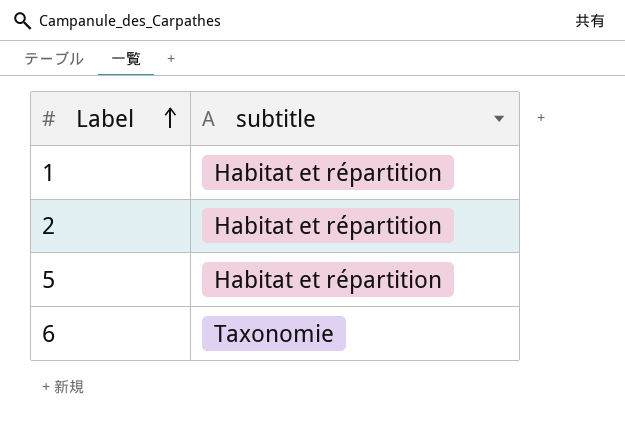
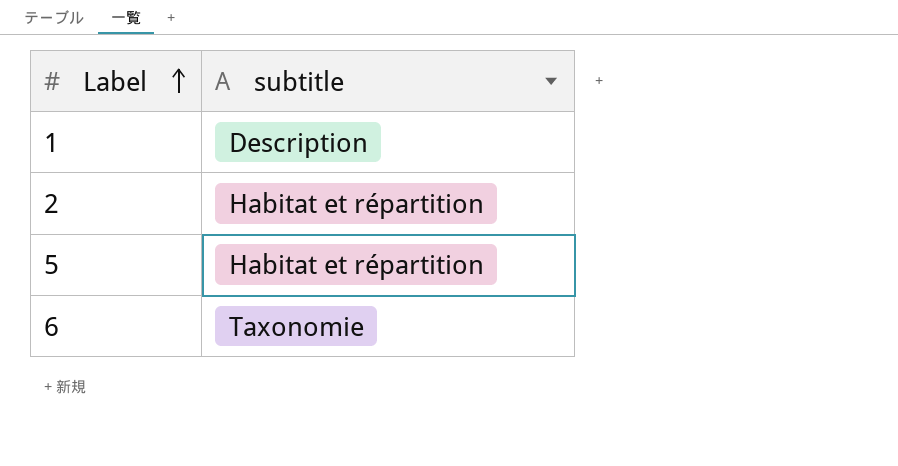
1 | subtitle: Habitat et répartition -> Description

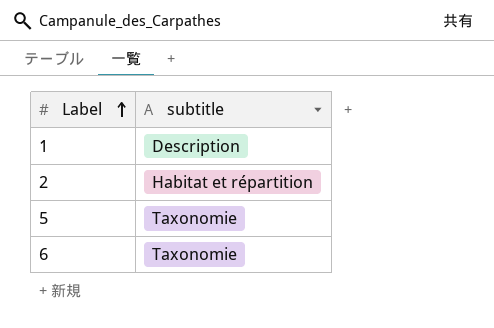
5 | subtitle: Habitat et répartition -> Taxonomie

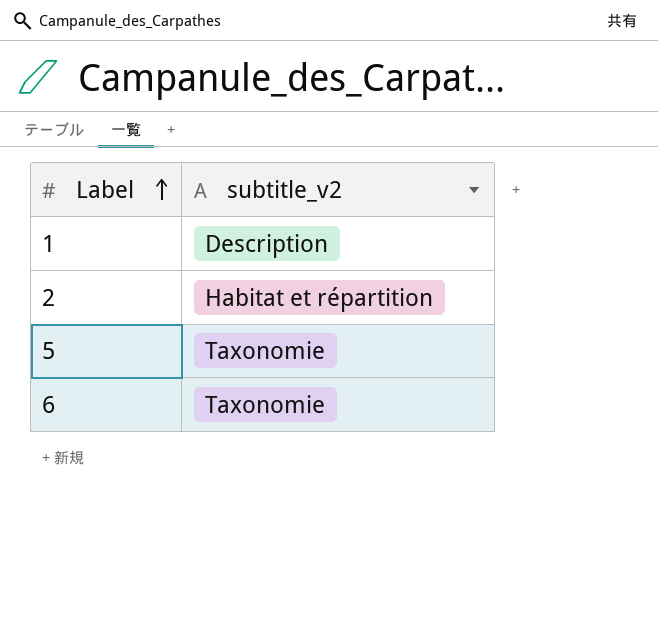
column name: subtitle -> subtitle_v2

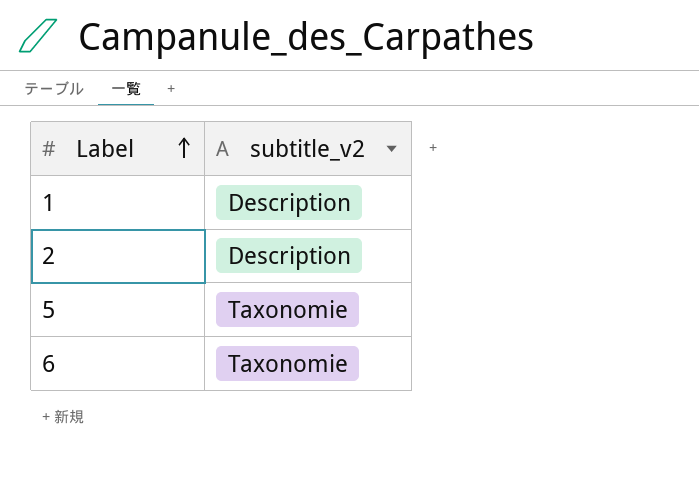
2 | subtitle_v2: Habitat et répartition -> Description

